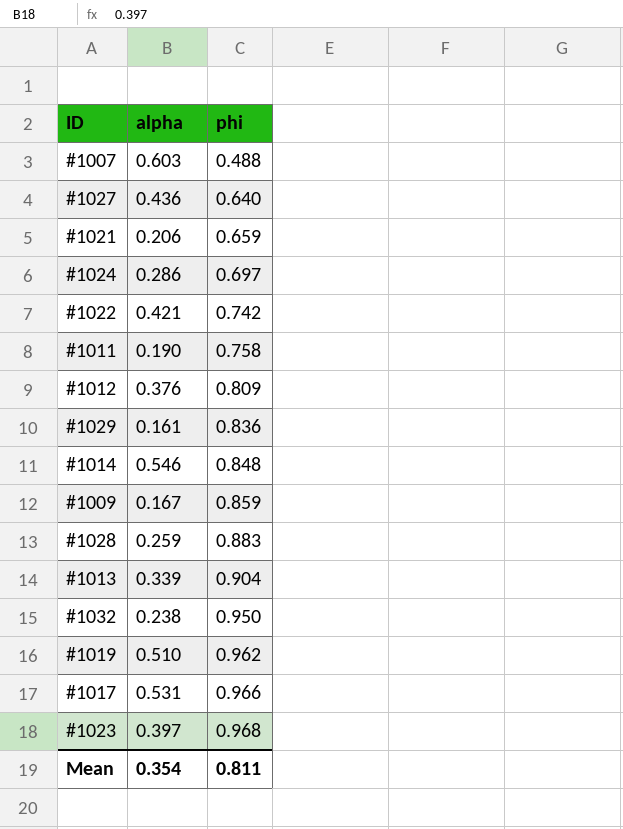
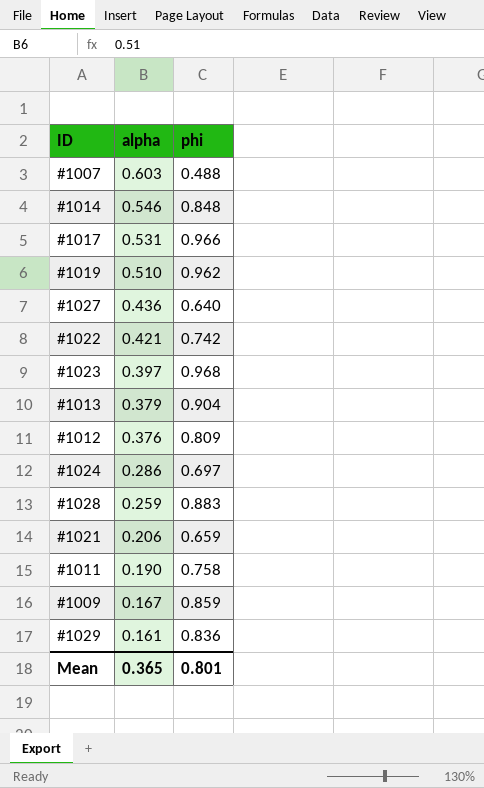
row order: phi ascending -> alpha descending
row #1032: 0.238 | 0.950 -> none
#1013 | alpha: 0.339 -> 0.379
Mean | alpha: 0.354 -> 0.365
Mean | phi: 0.811 -> 0.801

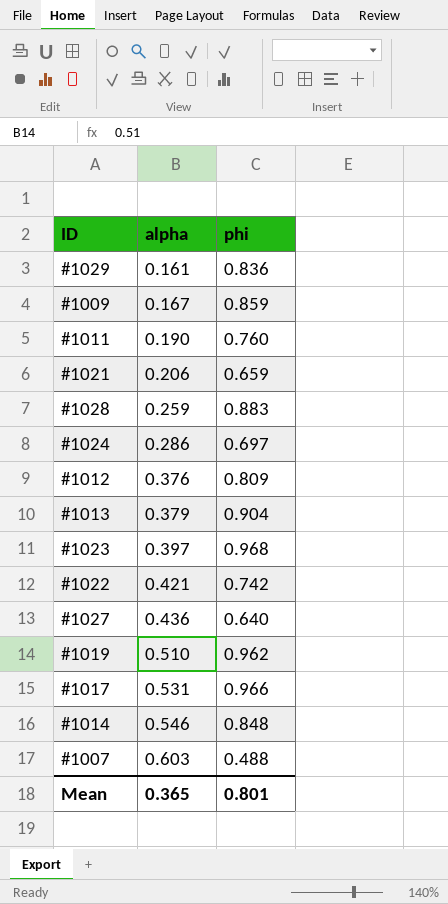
row order: alpha descending -> alpha ascending
#1011 | phi: 0.758 -> 0.760

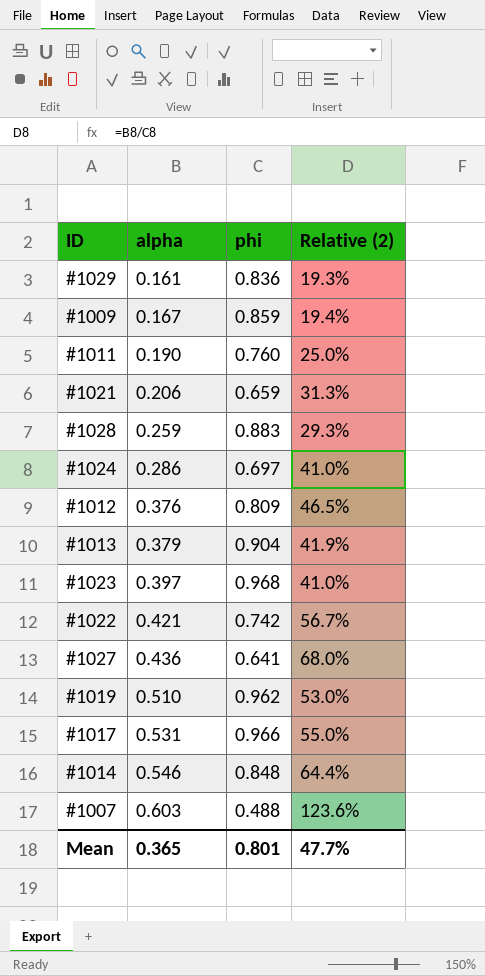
column Relative (2) | formula: none -> [alpha] / [phi]
#1027 | phi: 0.640 -> 0.641

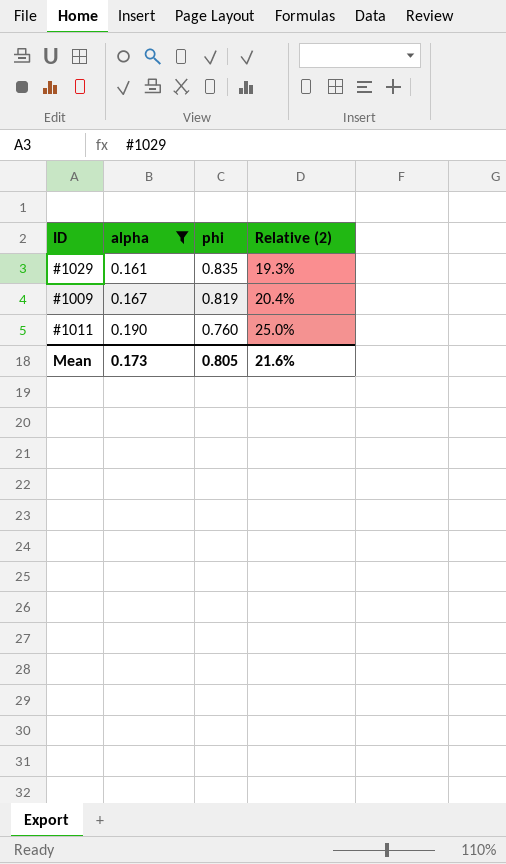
filter: none -> alpha <= 0.190
#1029 | phi: 0.836 -> 0.835
#1009 | phi: 0.859 -> 0.819
#1009 | Relative (2): 19.4% -> 20.4%
Mean | alpha: 0.365 -> 0.173
Mean | phi: 0.801 -> 0.805
Mean | Relative (2): 47.7% -> 21.6%

